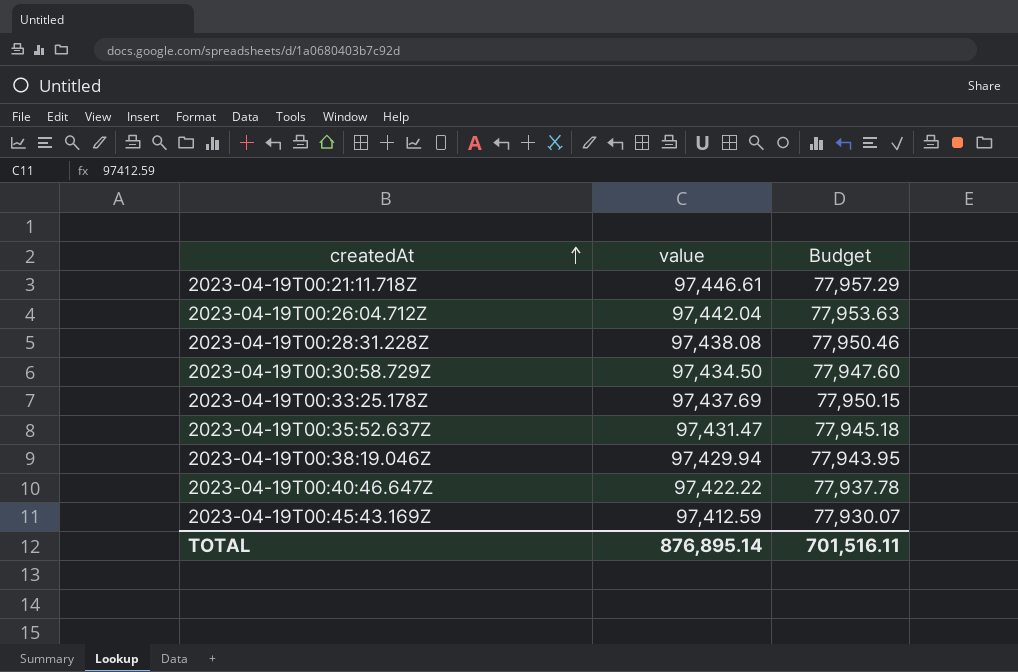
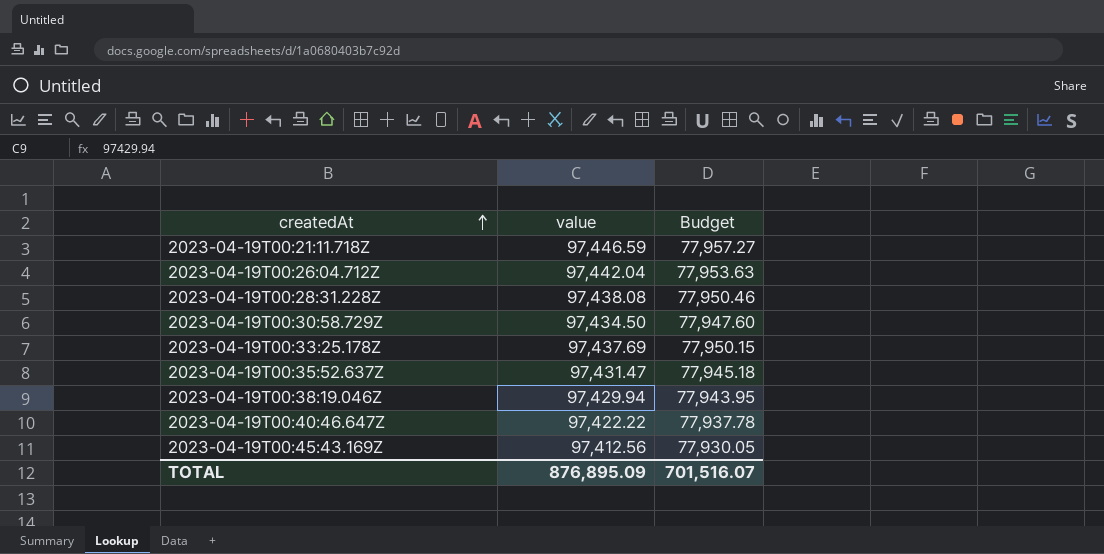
2023-04-19T00:21:11.718Z | value: 97,446.61 -> 97,446.59
2023-04-19T00:21:11.718Z | Budget: 77,957.29 -> 77,957.27
2023-04-19T00:45:43.169Z | value: 97,412.59 -> 97,412.56
2023-04-19T00:45:43.169Z | Budget: 77,930.07 -> 77,930.05
TOTAL | value: 876,895.14 -> 876,895.09
TOTAL | Budget: 701,516.11 -> 701,516.07

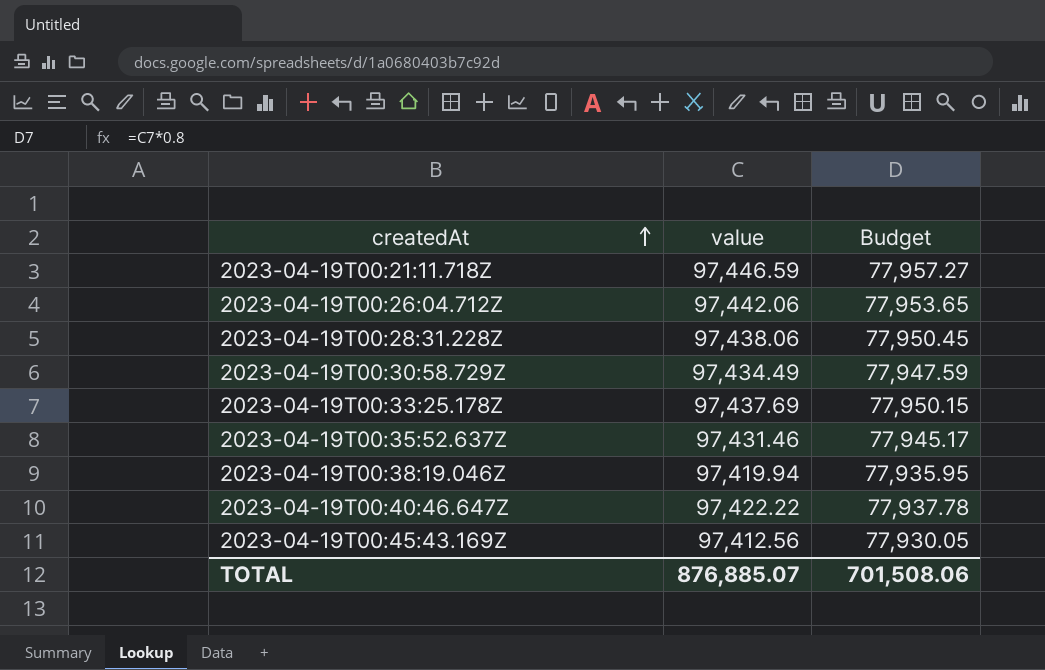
2023-04-19T00:26:04.712Z | value: 97,442.04 -> 97,442.06
2023-04-19T00:26:04.712Z | Budget: 77,953.63 -> 77,953.65
2023-04-19T00:28:31.228Z | value: 97,438.08 -> 97,438.06
2023-04-19T00:28:31.228Z | Budget: 77,950.46 -> 77,950.45
2023-04-19T00:30:58.729Z | value: 97,434.50 -> 97,434.49
2023-04-19T00:30:58.729Z | Budget: 77,947.60 -> 77,947.59
2023-04-19T00:35:52.637Z | value: 97,431.47 -> 97,431.46
2023-04-19T00:35:52.637Z | Budget: 77,945.18 -> 77,945.17
2023-04-19T00:38:19.046Z | value: 97,429.94 -> 97,419.94
2023-04-19T00:38:19.046Z | Budget: 77,943.95 -> 77,935.95
TOTAL | value: 876,895.09 -> 876,885.07
TOTAL | Budget: 701,516.07 -> 701,508.06

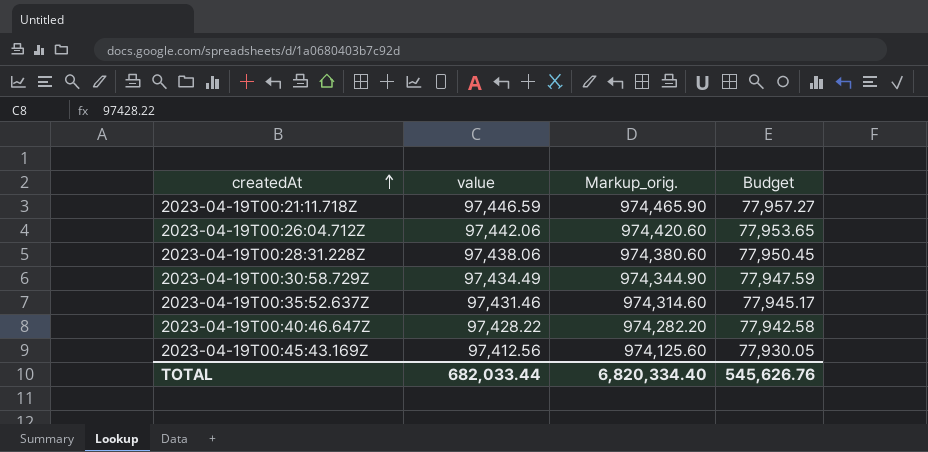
column Markup_orig. | formula: none -> [value] * 10
row 2023-04-19T00:33:25.178Z: 97,437.69 | 77,950.15 -> none
row 2023-04-19T00:38:19.046Z: 97,419.94 | 77,935.95 -> none
2023-04-19T00:40:46.647Z | value: 97,422.22 -> 97,428.22
2023-04-19T00:40:46.647Z | Budget: 77,937.78 -> 77,942.58
TOTAL | value: 876,885.07 -> 682,033.44
TOTAL | Budget: 701,508.06 -> 545,626.76

